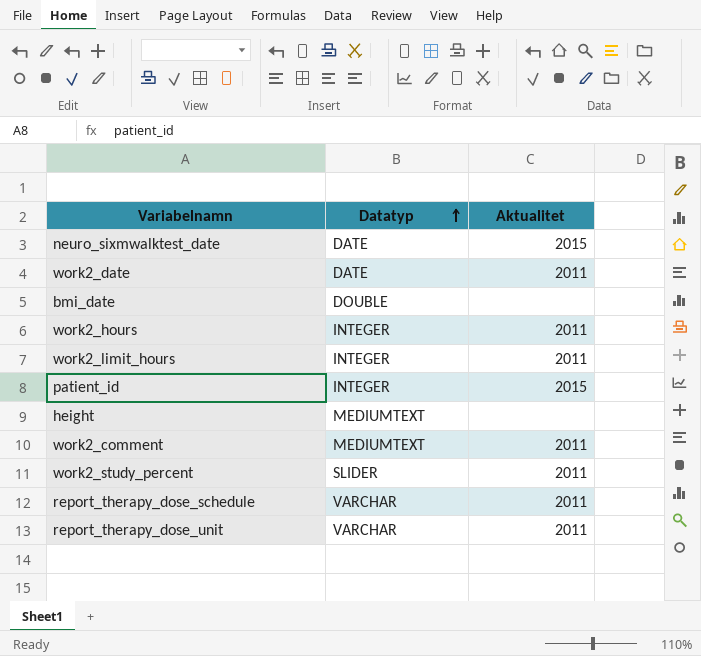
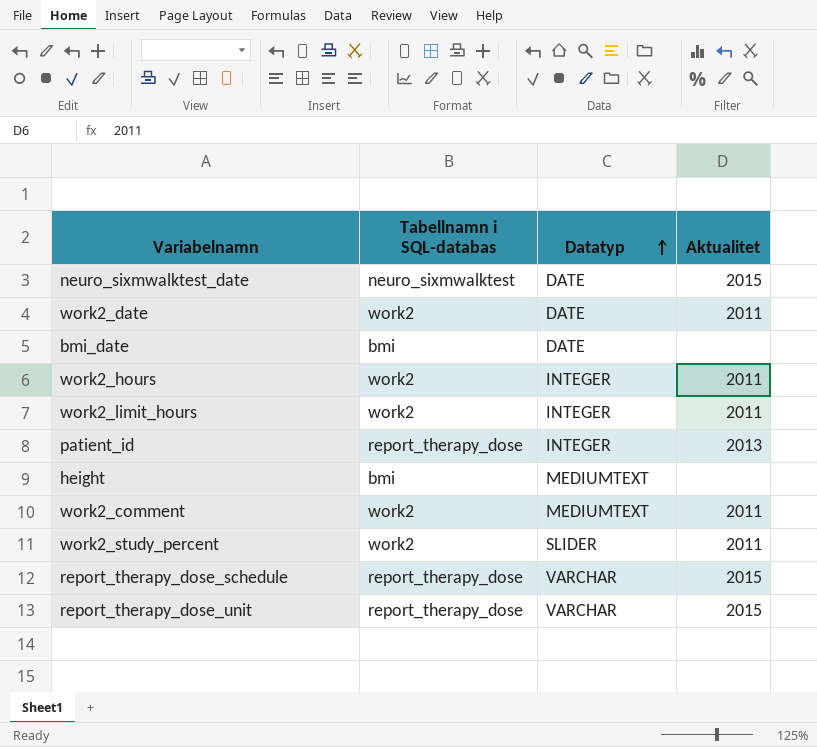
column Tabellnamn i SQL-databas | position: none -> 2
bmi_date | Datatyp: DOUBLE -> DATE
patient_id | Aktualitet: 2015 -> 2013
report_therapy_dose_schedule | Aktualitet: 2011 -> 2015
report_therapy_dose_unit | Aktualitet: 2011 -> 2015

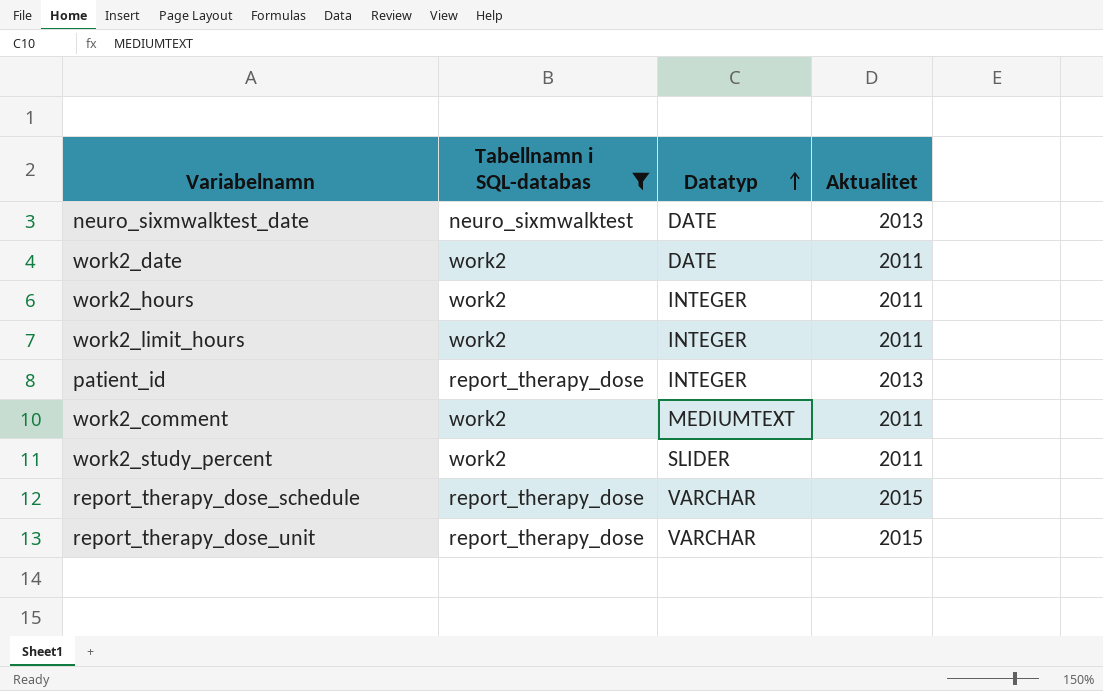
filter: none -> Tabellnamn i SQL-databas != bmi
neuro_sixmwalktest_date | Aktualitet: 2015 -> 2013

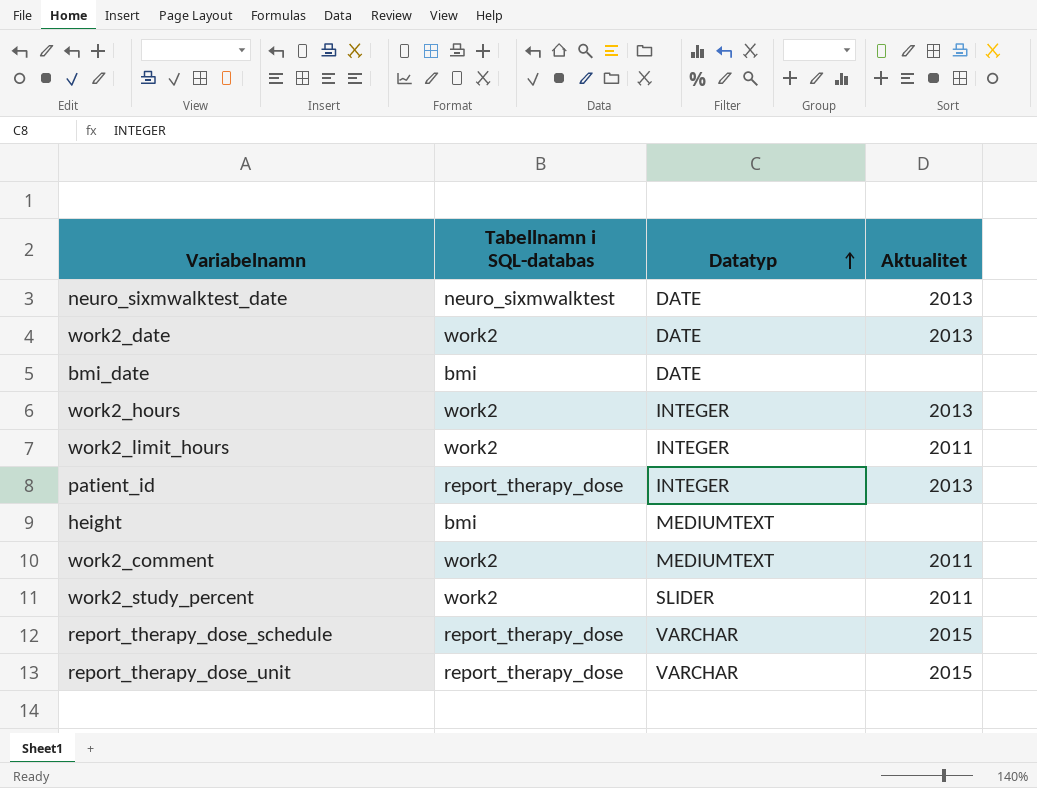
filter: Tabellnamn i SQL-databas != bmi -> none
work2_date | Aktualitet: 2011 -> 2013
work2_hours | Aktualitet: 2011 -> 2013

